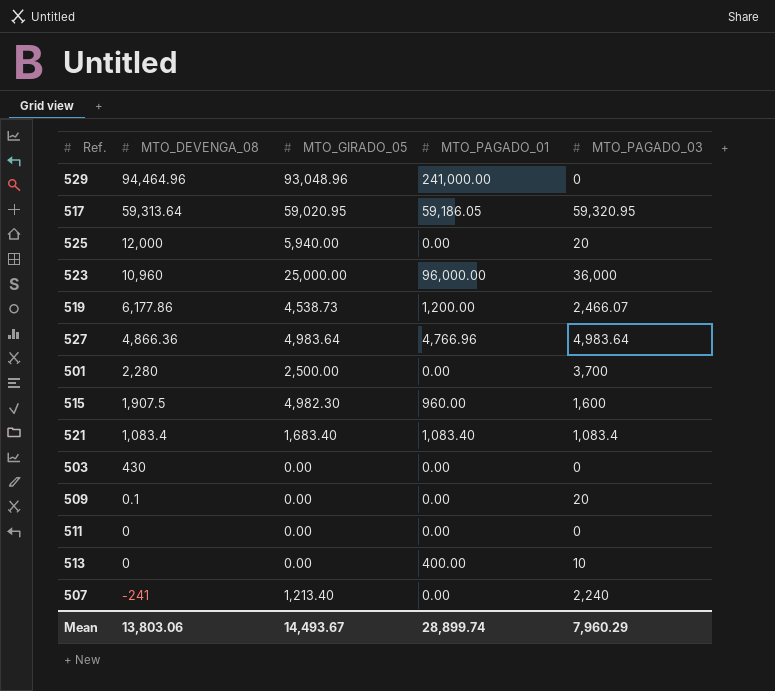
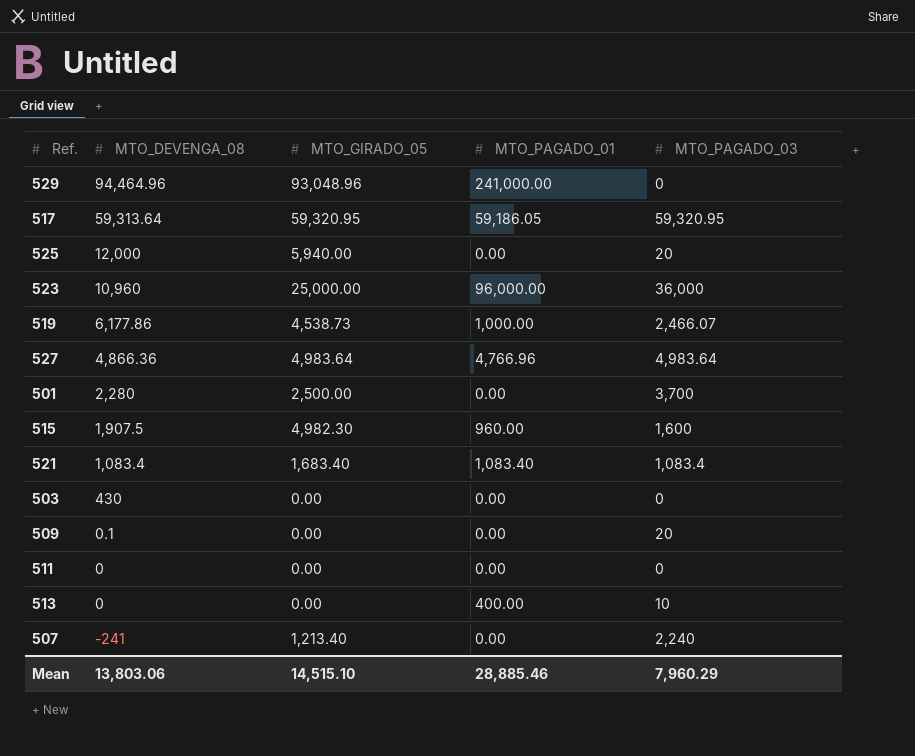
517 | MTO_GIRADO_05: 59,020.95 -> 59,320.95
519 | MTO_PAGADO_01: 1,200.00 -> 1,000.00
Mean | MTO_GIRADO_05: 14,493.67 -> 14,515.10
Mean | MTO_PAGADO_01: 28,899.74 -> 28,885.46

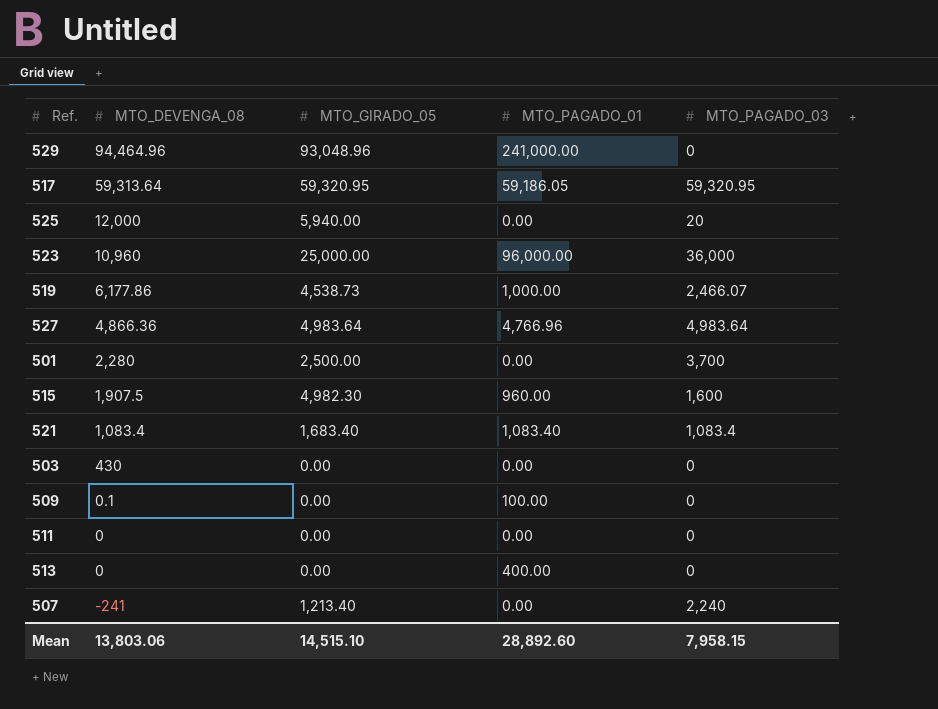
509 | MTO_PAGADO_01: 0.00 -> 100.00
509 | MTO_PAGADO_03: 20 -> 0
513 | MTO_PAGADO_03: 10 -> 0
Mean | MTO_PAGADO_01: 28,885.46 -> 28,892.60
Mean | MTO_PAGADO_03: 7,960.29 -> 7,958.15

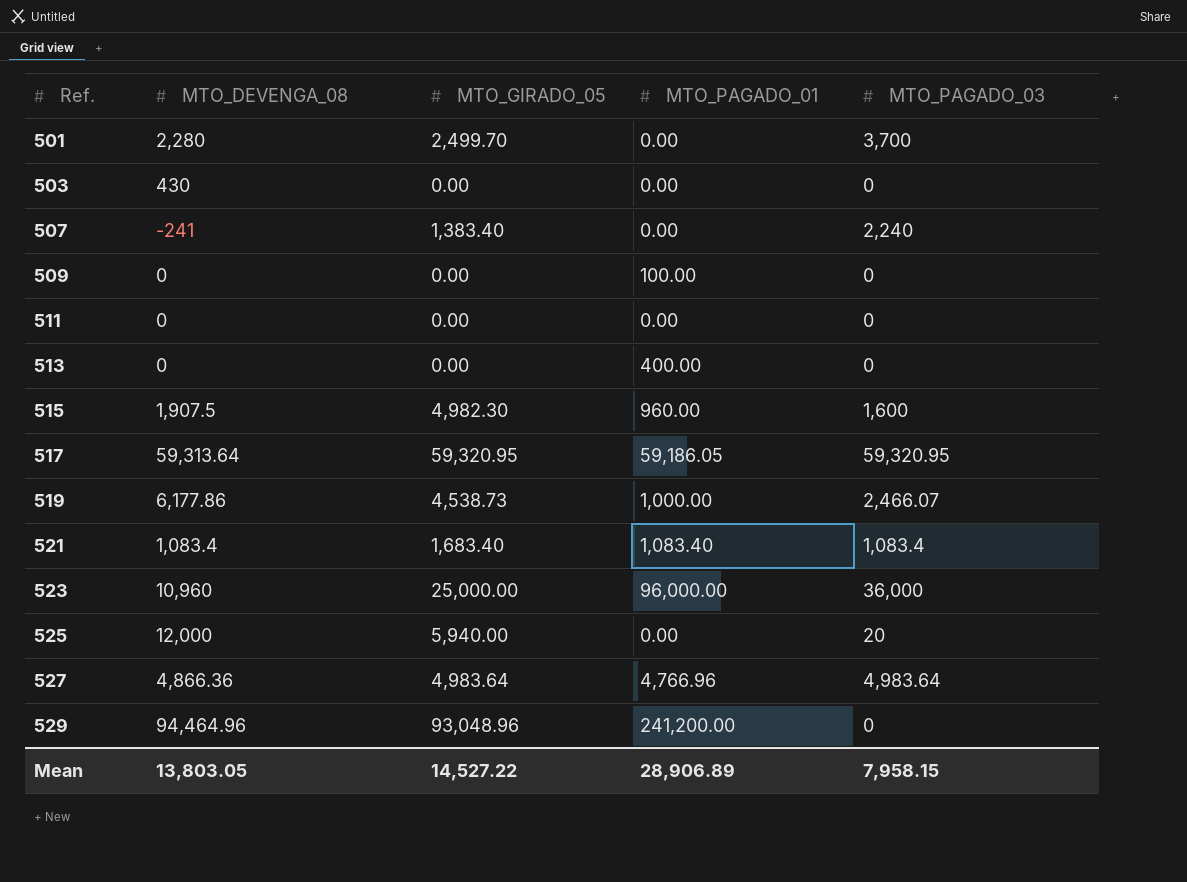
row order: MTO_DEVENGA_08 descending -> Ref. ascending
501 | MTO_GIRADO_05: 2,500.00 -> 2,499.70
507 | MTO_GIRADO_05: 1,213.40 -> 1,383.40
509 | MTO_DEVENGA_08: 0.1 -> 0
529 | MTO_PAGADO_01: 241,000.00 -> 241,200.00
Mean | MTO_DEVENGA_08: 13,803.06 -> 13,803.05
Mean | MTO_GIRADO_05: 14,515.10 -> 14,527.22
Mean | MTO_PAGADO_01: 28,892.60 -> 28,906.89

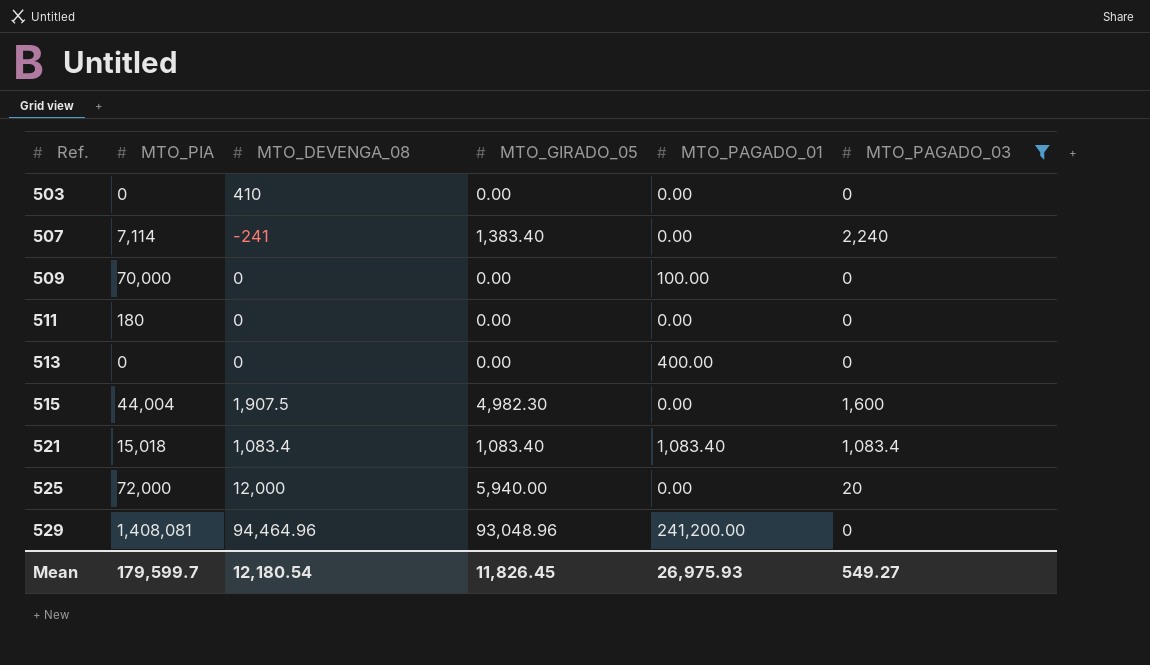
filter: none -> MTO_PAGADO_03 <= 2,240
column MTO_PIA | position: none -> 2
503 | MTO_DEVENGA_08: 430 -> 410
515 | MTO_PAGADO_01: 960.00 -> 0.00
521 | MTO_GIRADO_05: 1,683.40 -> 1,083.40
Mean | MTO_DEVENGA_08: 13,803.05 -> 12,180.54
Mean | MTO_GIRADO_05: 14,527.22 -> 11,826.45
Mean | MTO_PAGADO_01: 28,906.89 -> 26,975.93
Mean | MTO_PAGADO_03: 7,958.15 -> 549.27

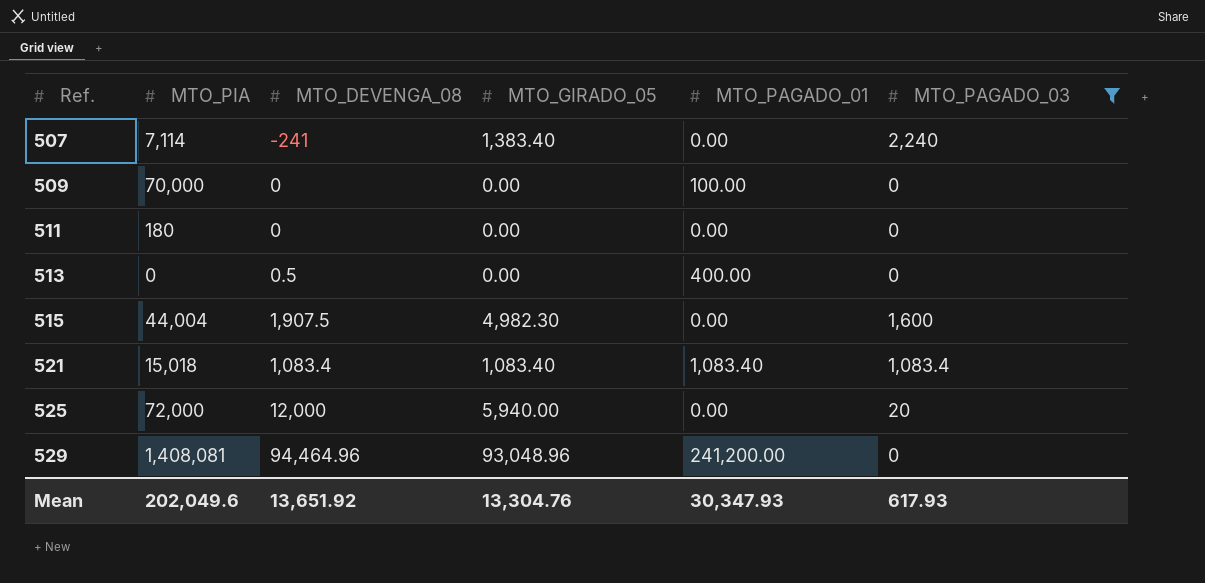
row 503: 0 | 410 | 0.00 | 0.00 | 0 -> none
513 | MTO_DEVENGA_08: 0 -> 0.5
Mean | MTO_PIA: 179,599.7 -> 202,049.6
Mean | MTO_DEVENGA_08: 12,180.54 -> 13,651.92
Mean | MTO_GIRADO_05: 11,826.45 -> 13,304.76
Mean | MTO_PAGADO_01: 26,975.93 -> 30,347.93
Mean | MTO_PAGADO_03: 549.27 -> 617.93

